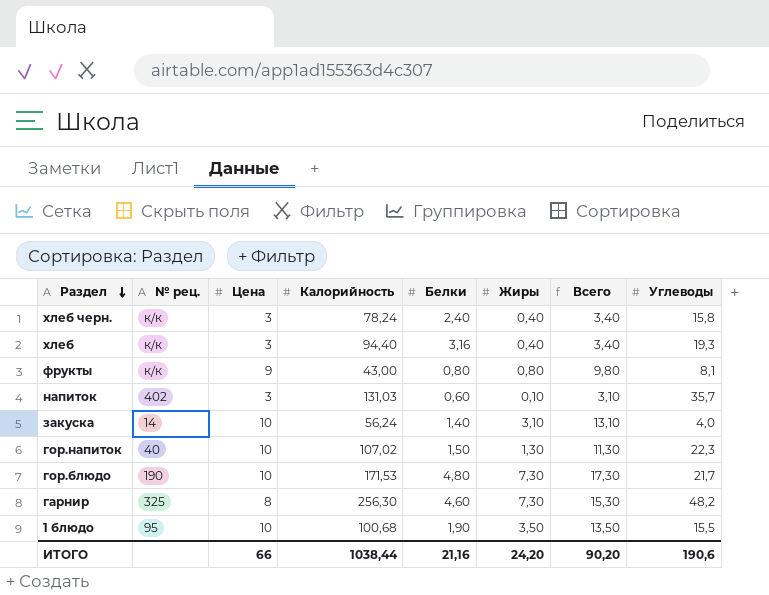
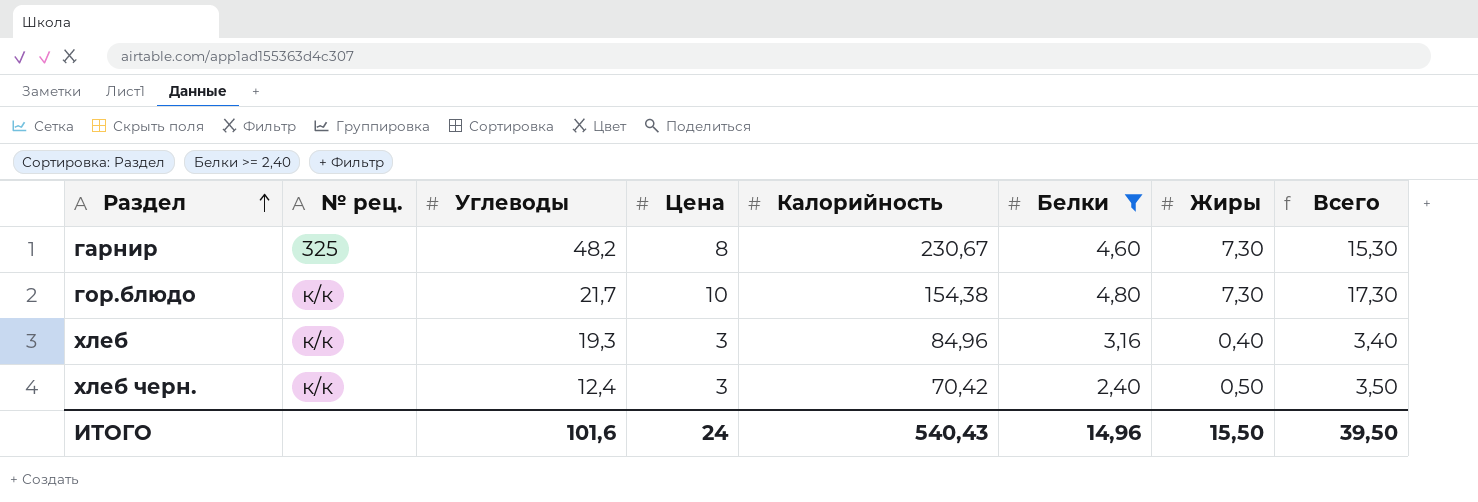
filter: none -> Белки >= 2,40
row order: Раздел descending -> Раздел ascending
column Углеводы | position: 8 -> 3
гарнир | Калорийность: 256,30 -> 230,67
гор.блюдо | № рец.: 190 -> к/к
гор.блюдо | Калорийность: 171,53 -> 154,38
хлеб | Калорийность: 94,40 -> 84,96
хлеб черн. | Углеводы: 15,8 -> 12,4
хлеб черн. | Калорийность: 78,24 -> 70,42
хлеб черн. | Жиры: 0,40 -> 0,50
хлеб черн. | Всего: 3,40 -> 3,50
ИТОГО | Углеводы: 190,6 -> 101,6
ИТОГО | Цена: 66 -> 24
ИТОГО | Калорийность: 1038,44 -> 540,43
ИТОГО | Белки: 21,16 -> 14,96
ИТОГО | Жиры: 24,20 -> 15,50
ИТОГО | Всего: 90,20 -> 39,50

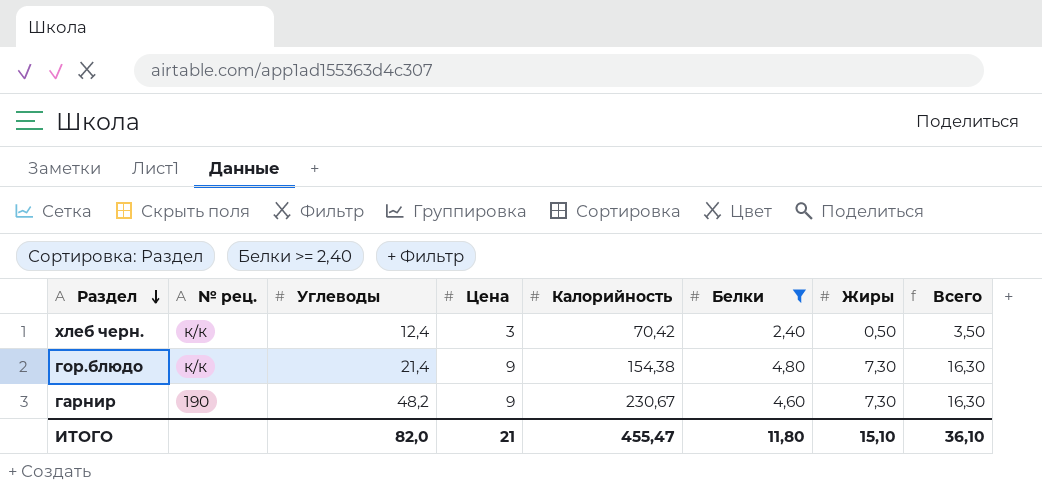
row order: Раздел ascending -> Раздел descending
row хлеб: к/к | 19,3 | 3 | 84,96 | 3,16 | 0,40 | 3,40 -> none
гор.блюдо | Углеводы: 21,7 -> 21,4
гор.блюдо | Цена: 10 -> 9
гор.блюдо | Всего: 17,30 -> 16,30
гарнир | № рец.: 325 -> 190
гарнир | Цена: 8 -> 9
гарнир | Всего: 15,30 -> 16,30
ИТОГО | Углеводы: 101,6 -> 82,0
ИТОГО | Цена: 24 -> 21
ИТОГО | Калорийность: 540,43 -> 455,47
ИТОГО | Белки: 14,96 -> 11,80
ИТОГО | Жиры: 15,50 -> 15,10
ИТОГО | Всего: 39,50 -> 36,10

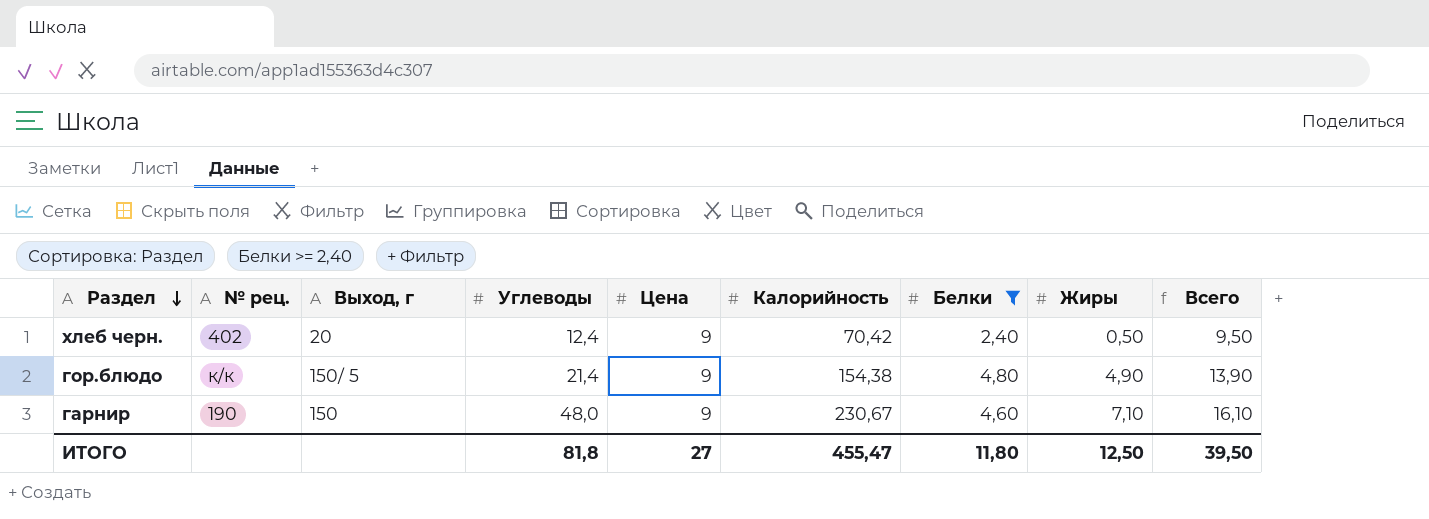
column Выход, г | position: none -> 3
хлеб черн. | № рец.: к/к -> 402
хлеб черн. | Цена: 3 -> 9
хлеб черн. | Всего: 3,50 -> 9,50
гор.блюдо | Жиры: 7,30 -> 4,90
гор.блюдо | Всего: 16,30 -> 13,90
гарнир | Углеводы: 48,2 -> 48,0
гарнир | Жиры: 7,30 -> 7,10
гарнир | Всего: 16,30 -> 16,10
ИТОГО | Углеводы: 82,0 -> 81,8
ИТОГО | Цена: 21 -> 27
ИТОГО | Жиры: 15,10 -> 12,50
ИТОГО | Всего: 36,10 -> 39,50

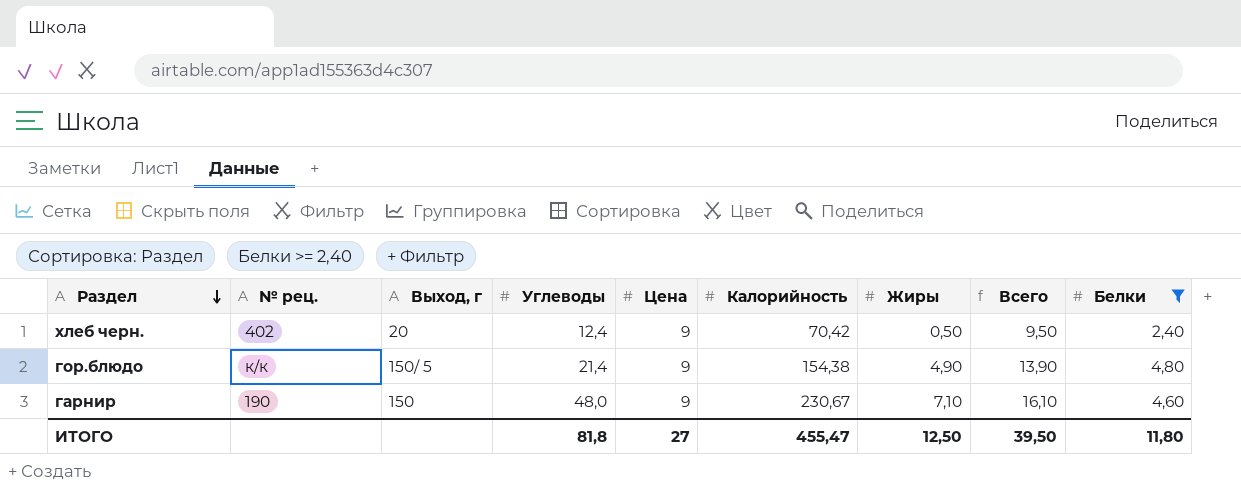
column Белки | position: 7 -> 9

